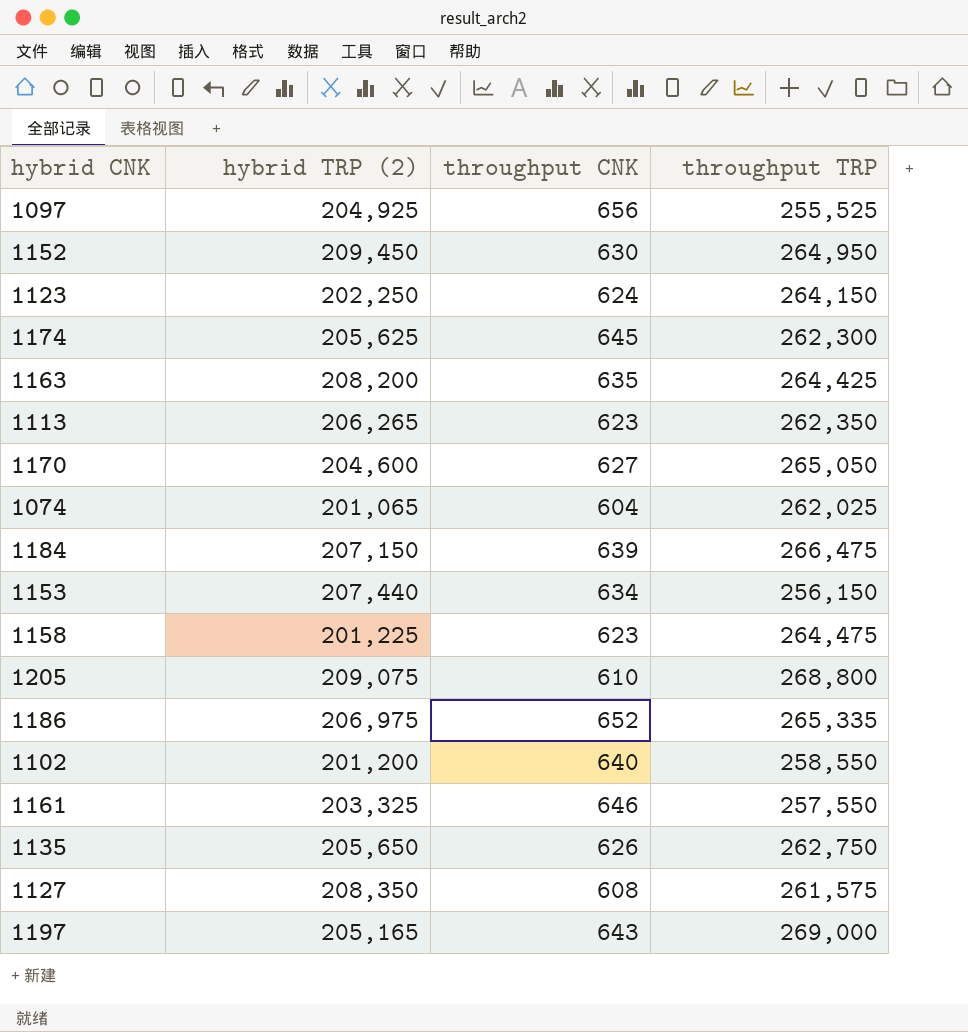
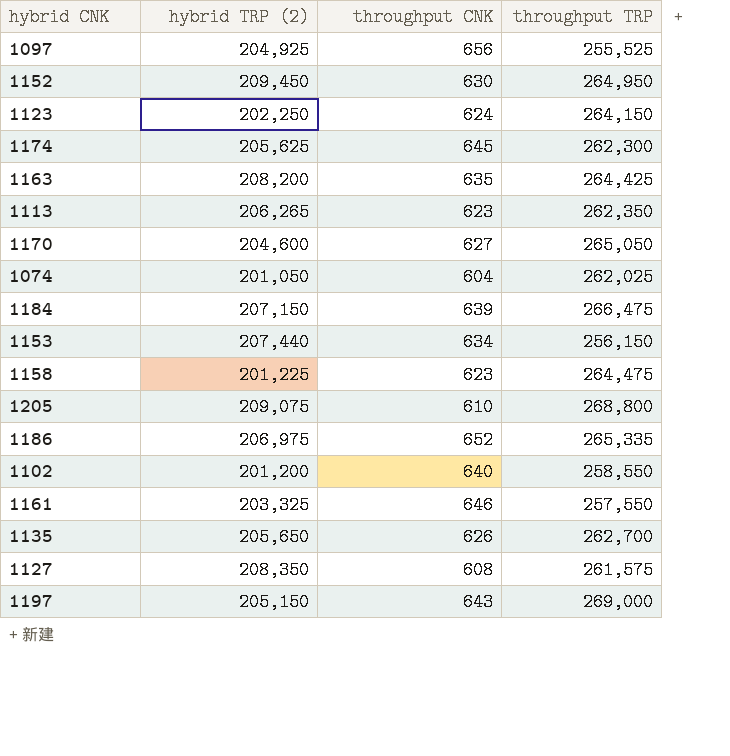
1074 | hybrid TRP (2): 201,065 -> 201,050
1135 | throughput TRP: 262,750 -> 262,700
1197 | hybrid TRP (2): 205,165 -> 205,150

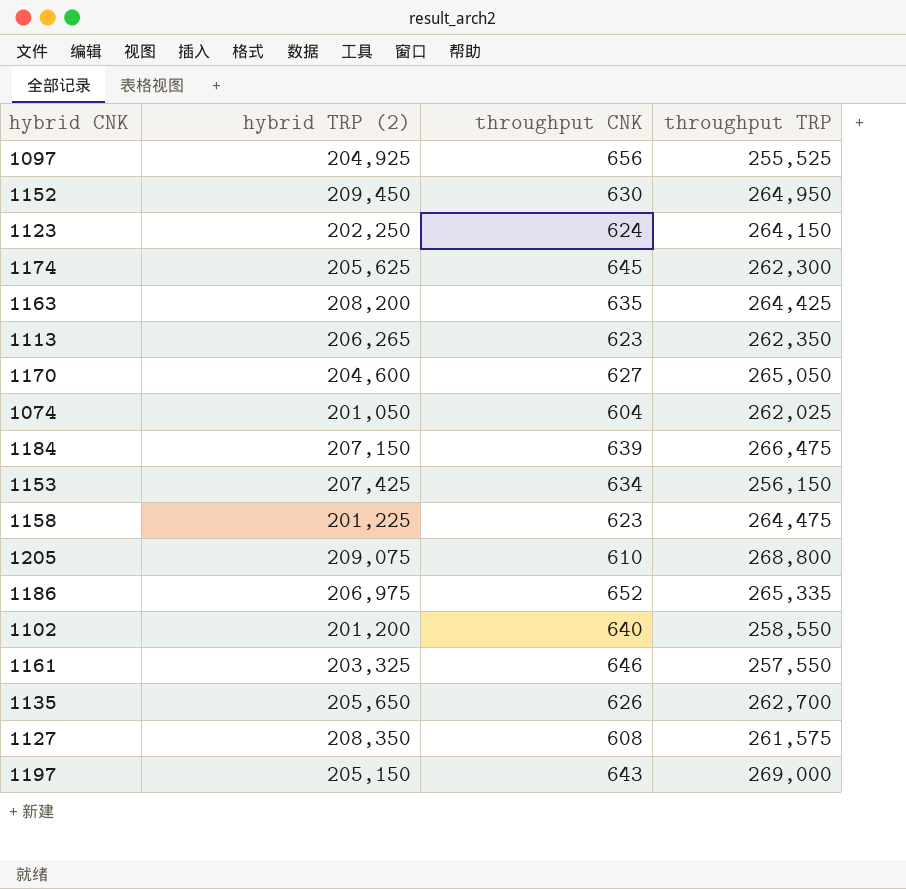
1153 | hybrid TRP (2): 207,440 -> 207,425

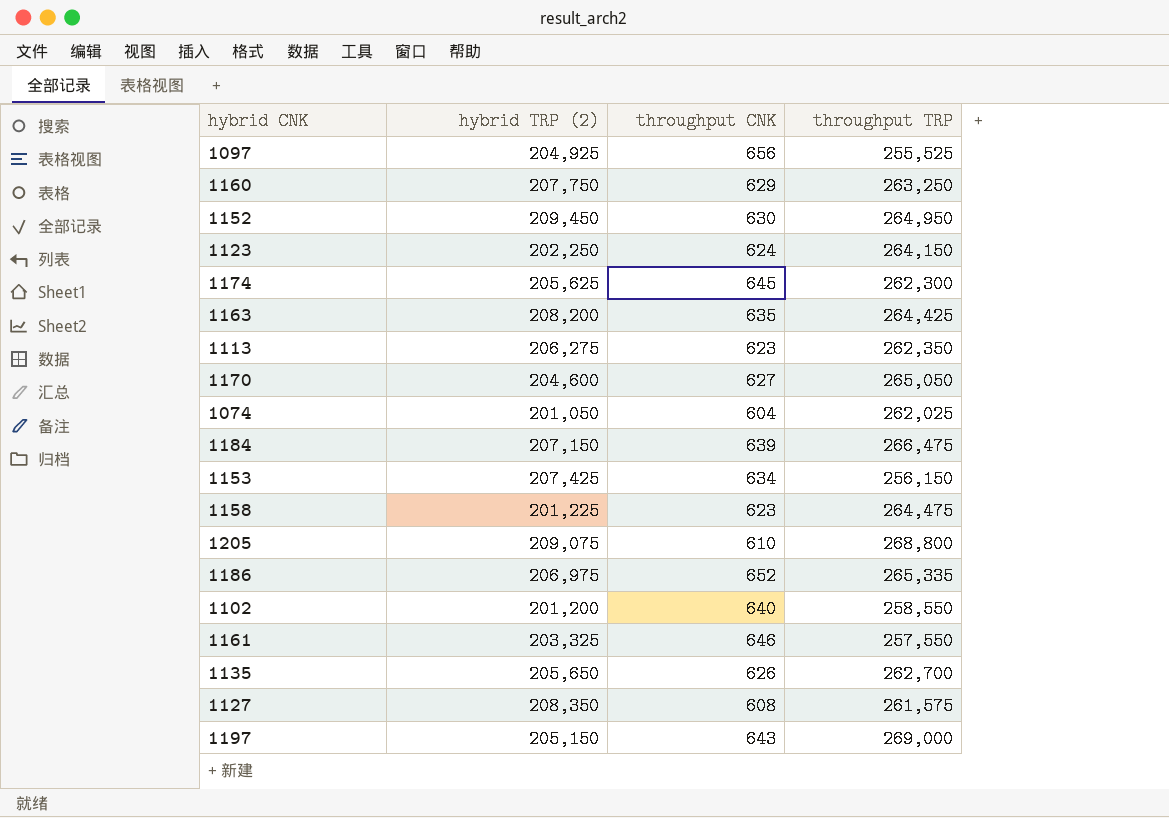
row 1160: none -> 207,750 | 629 | 263,250
1113 | hybrid TRP (2): 206,265 -> 206,275

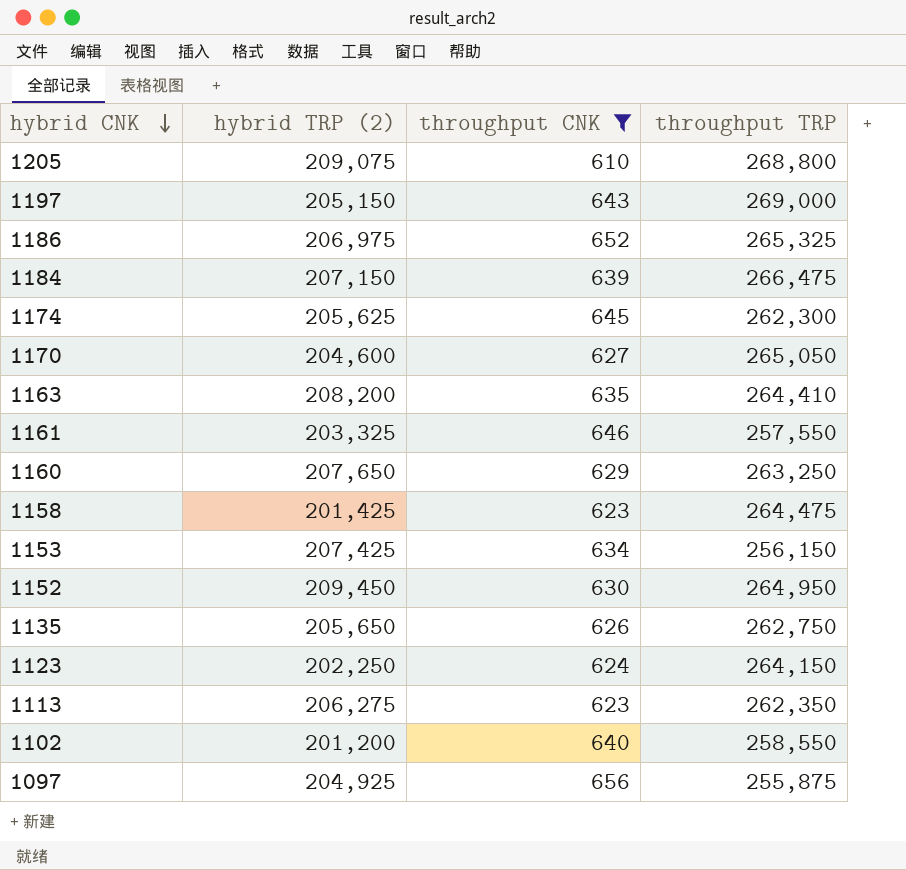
filter: none -> throughput CNK >= 610
row order: none -> hybrid CNK descending
1186 | throughput TRP: 265,335 -> 265,325
1163 | throughput TRP: 264,425 -> 264,410
1160 | hybrid TRP (2): 207,750 -> 207,650
1158 | hybrid TRP (2): 201,225 -> 201,425
1135 | throughput TRP: 262,700 -> 262,750
1097 | throughput TRP: 255,525 -> 255,875

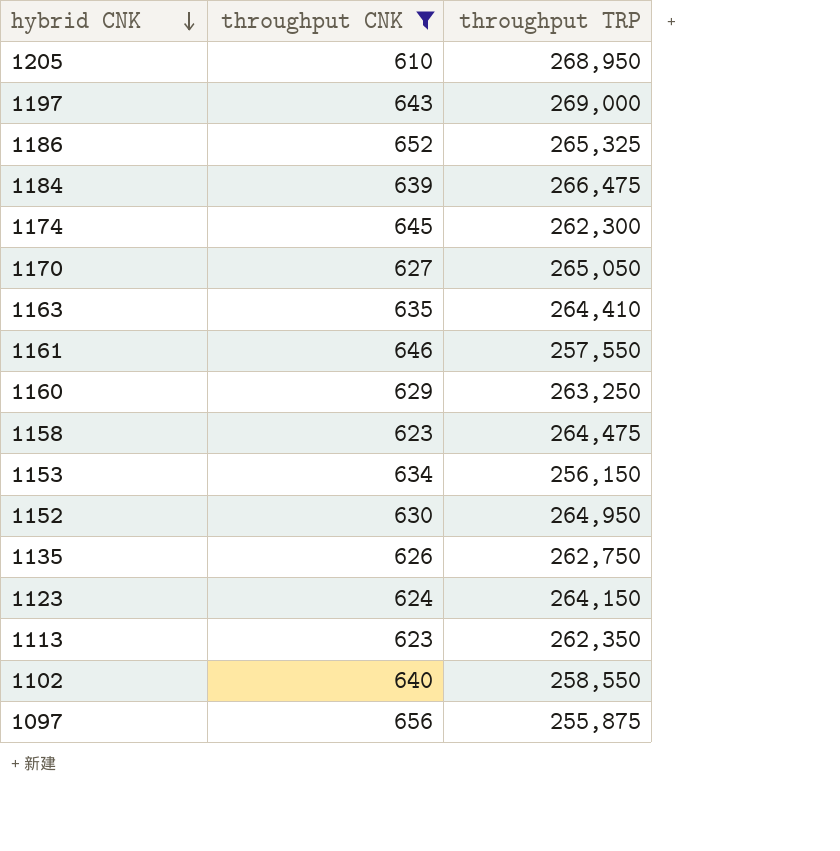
column hybrid TRP (2) | position: 2 -> none
1205 | throughput TRP: 268,800 -> 268,950

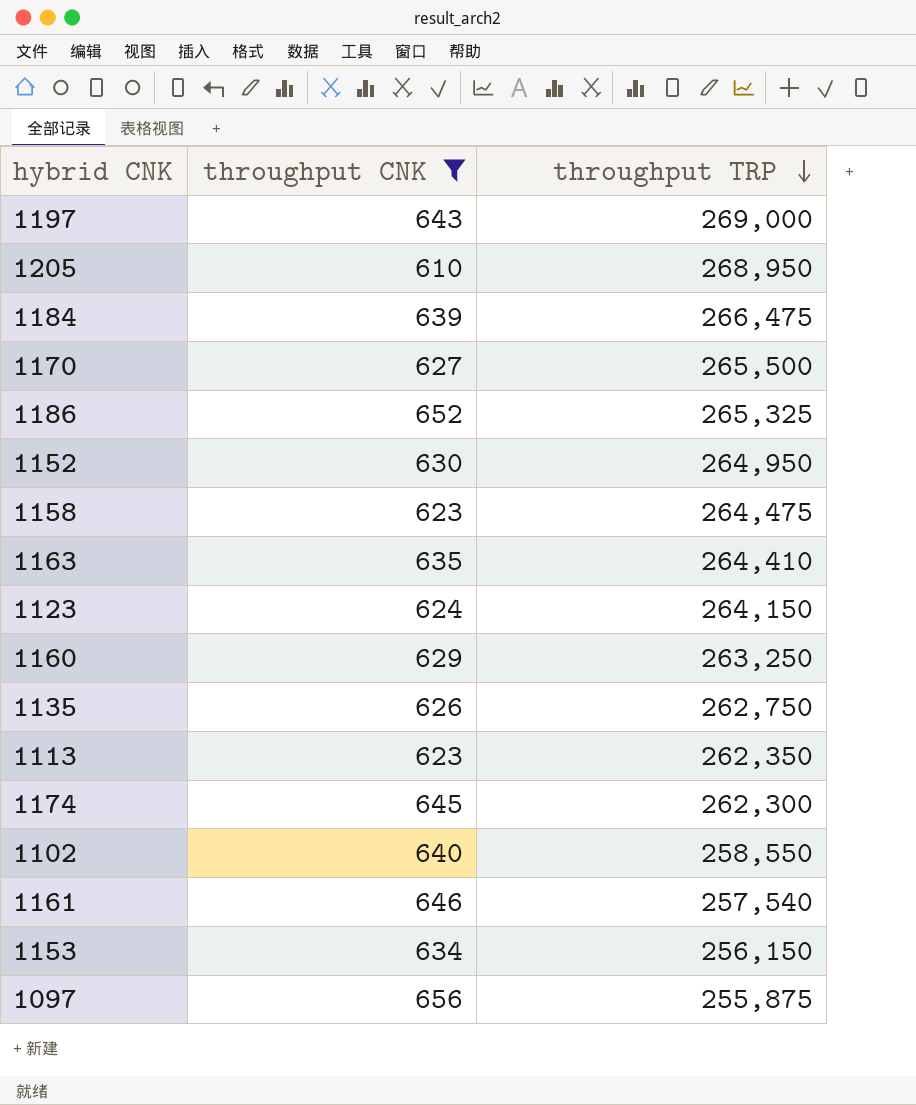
row order: hybrid CNK descending -> throughput TRP descending
1170 | throughput TRP: 265,050 -> 265,500
1161 | throughput TRP: 257,550 -> 257,540

